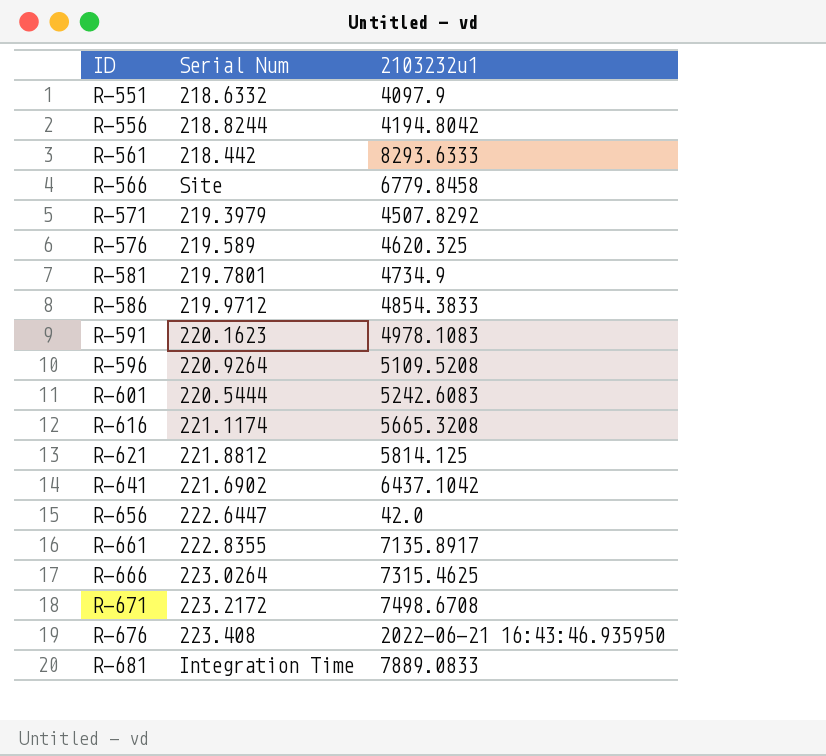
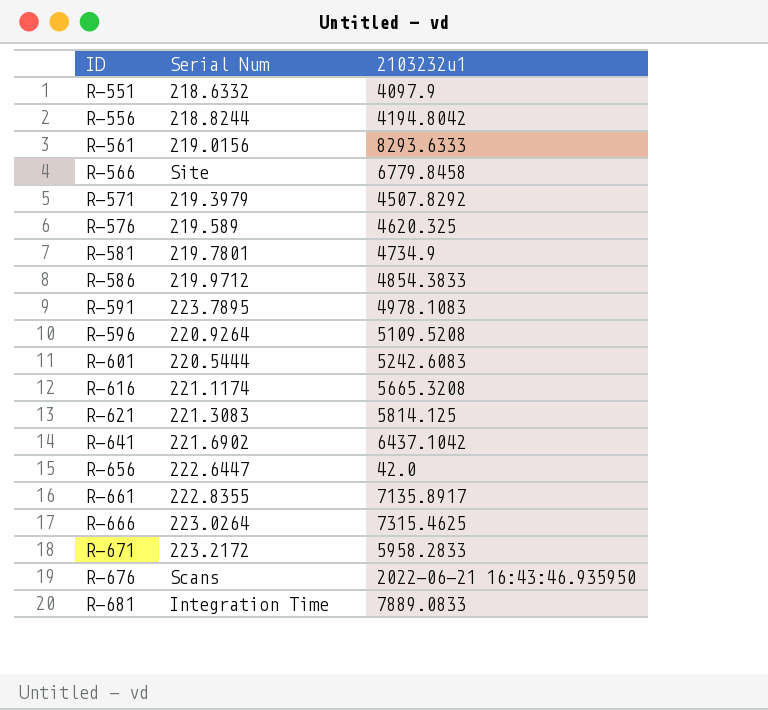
R-561 | Serial Num: 218.442 -> 219.0156
R-591 | Serial Num: 220.1623 -> 223.7895
R-621 | Serial Num: 221.8812 -> 221.3083
R-671 | 2103232u1: 7498.6708 -> 5958.2833
R-676 | Serial Num: 223.408 -> Scans

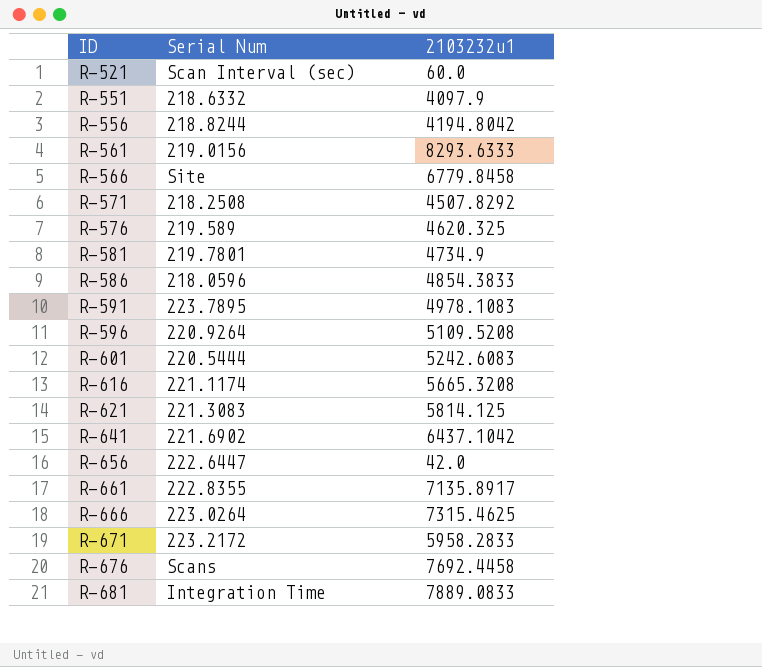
row R-521: none -> Scan Interval (sec) | 60.0
R-571 | Serial Num: 219.3979 -> 218.2508
R-586 | Serial Num: 219.9712 -> 218.0596
R-676 | 2103232u1: 2022-06-21 16:43:46.935950 -> 7692.4458

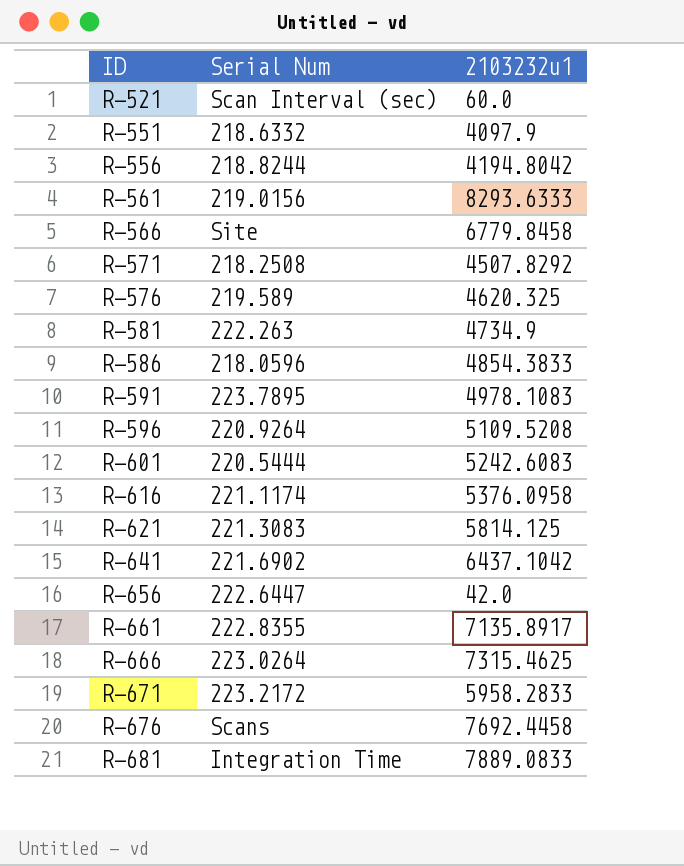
R-581 | Serial Num: 219.7801 -> 222.263
R-616 | 2103232u1: 5665.3208 -> 5376.0958

